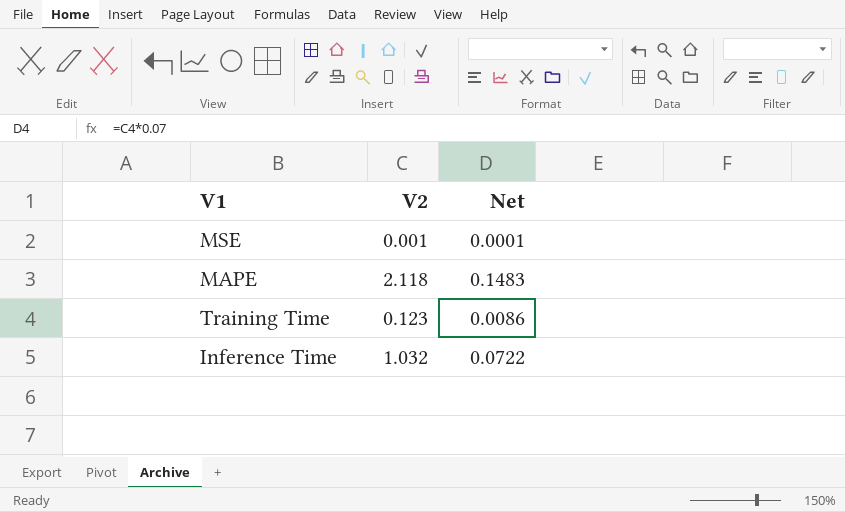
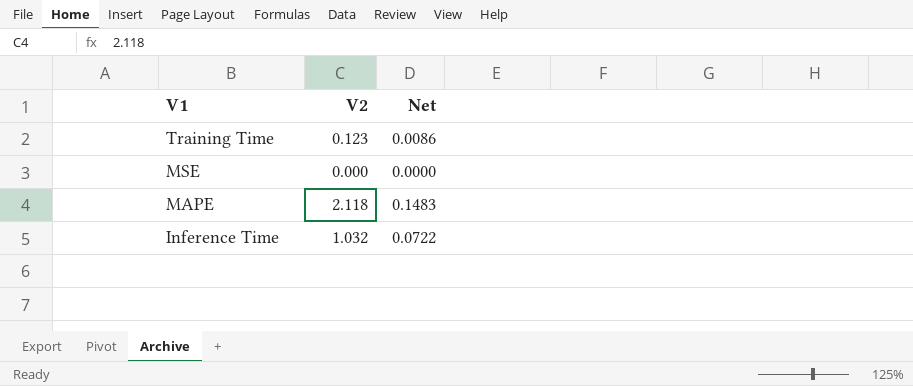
row order: none -> V1 descending
MSE | V2: 0.001 -> 0.000
MSE | Net: 0.0001 -> 0.0000

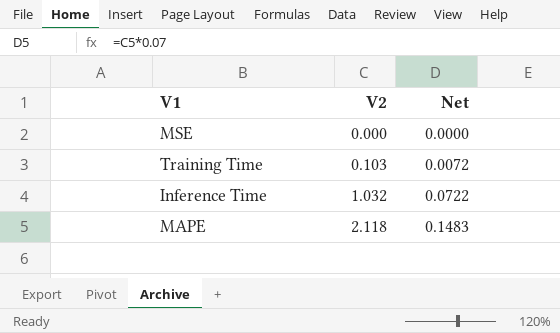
row order: V1 descending -> V2 ascending
Training Time | V2: 0.123 -> 0.103
Training Time | Net: 0.0086 -> 0.0072

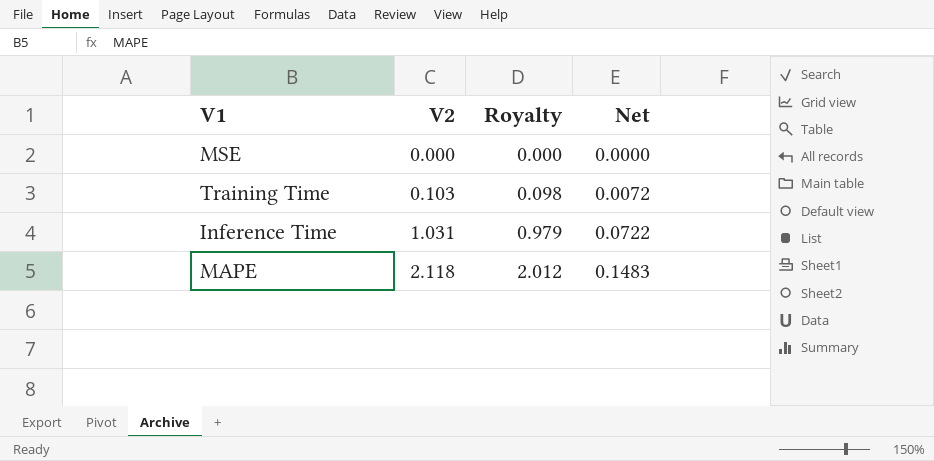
column Royalty | formula: none -> [V2] * 0.95
Inference Time | V2: 1.032 -> 1.031

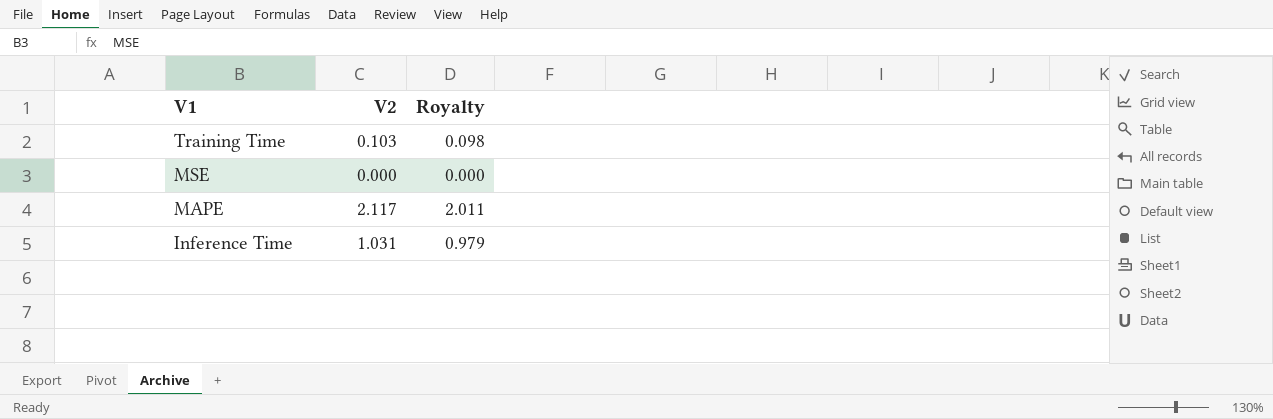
row order: V2 ascending -> V1 descending
column Net | formula: [V2] * 0.07 -> none
MAPE | V2: 2.118 -> 2.117
MAPE | Royalty: 2.012 -> 2.011

